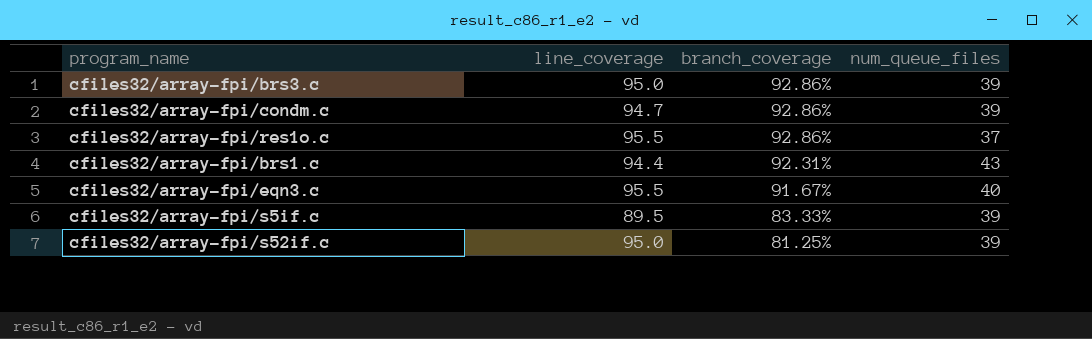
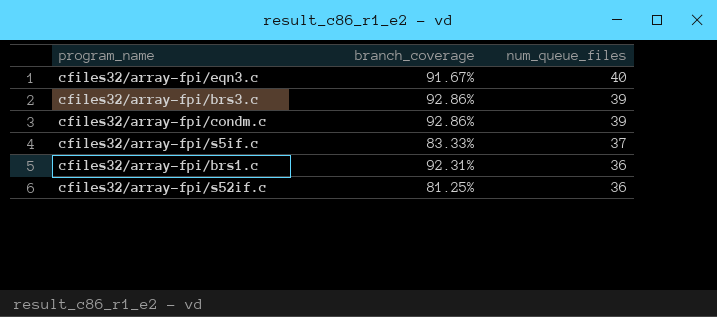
row order: branch_coverage descending -> num_queue_files descending
column line_coverage | position: 2 -> none
row cfiles32/array-fpi/res1o.c: 95.5 | 92.86% | 37 -> none
cfiles32/array-fpi/s5if.c | num_queue_files: 39 -> 37
cfiles32/array-fpi/brs1.c | num_queue_files: 43 -> 36
cfiles32/array-fpi/s52if.c | num_queue_files: 39 -> 36

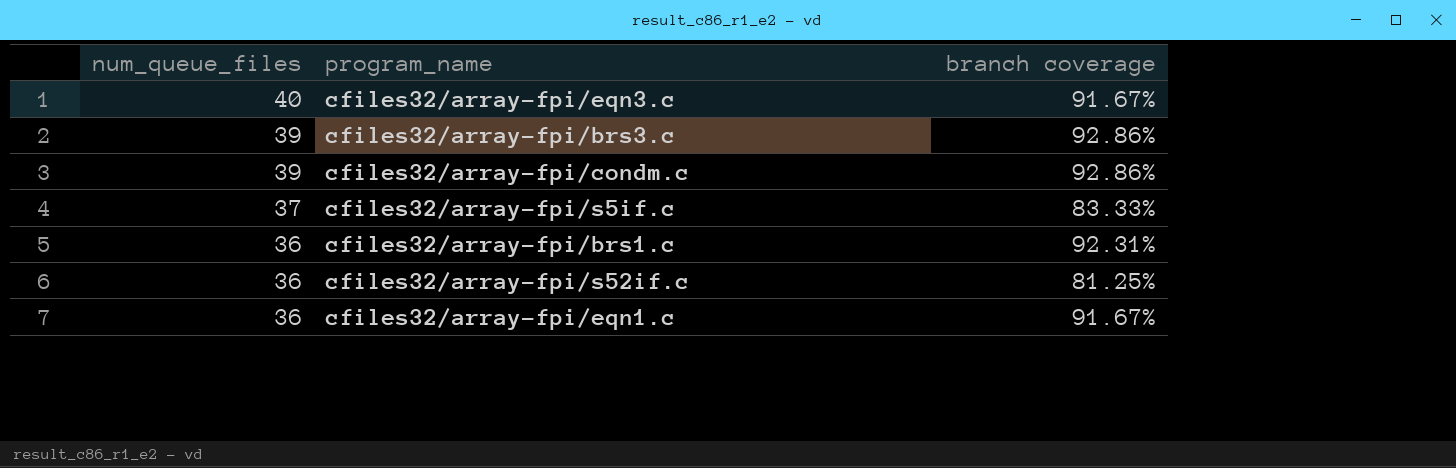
column num_queue_files | position: 3 -> 1
column name: branch_coverage -> branch coverage
row cfiles32/array-fpi/eqn1.c: none -> 36 | 91.67%

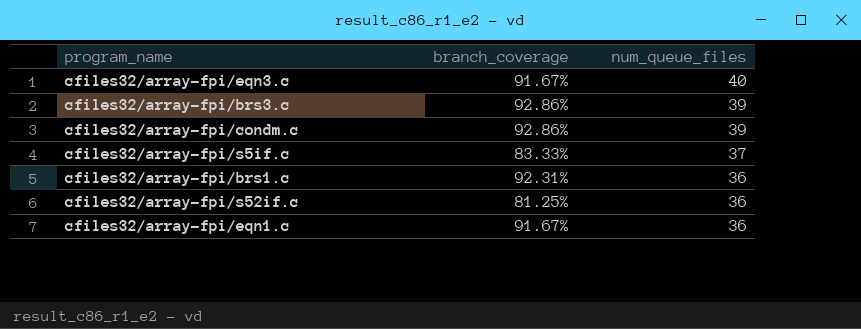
column name: branch coverage -> branch_coverage
column num_queue_files | position: 1 -> 3

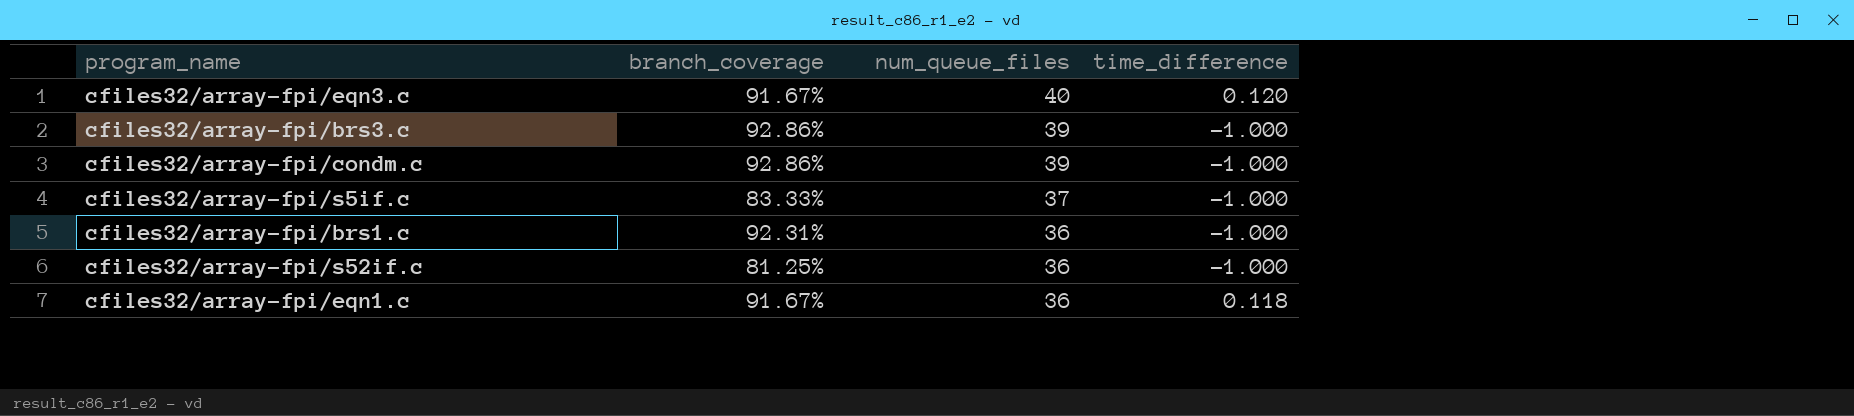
column time_difference | position: none -> 4

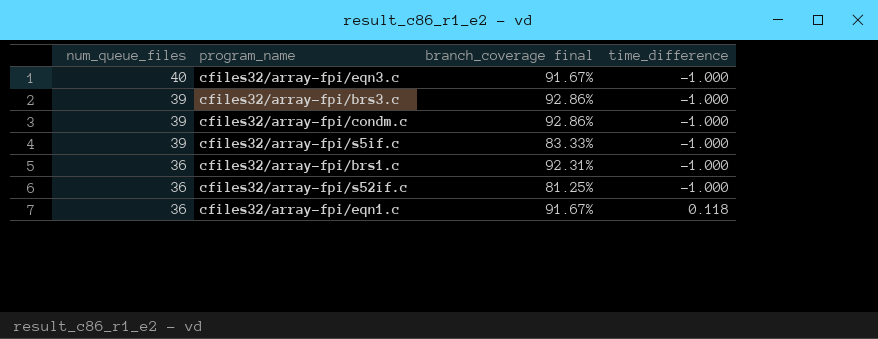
column num_queue_files | position: 3 -> 1
column name: branch_coverage -> branch_coverage final
cfiles32/array-fpi/eqn3.c | time_difference: 0.120 -> -1.000
cfiles32/array-fpi/s5if.c | num_queue_files: 37 -> 39

